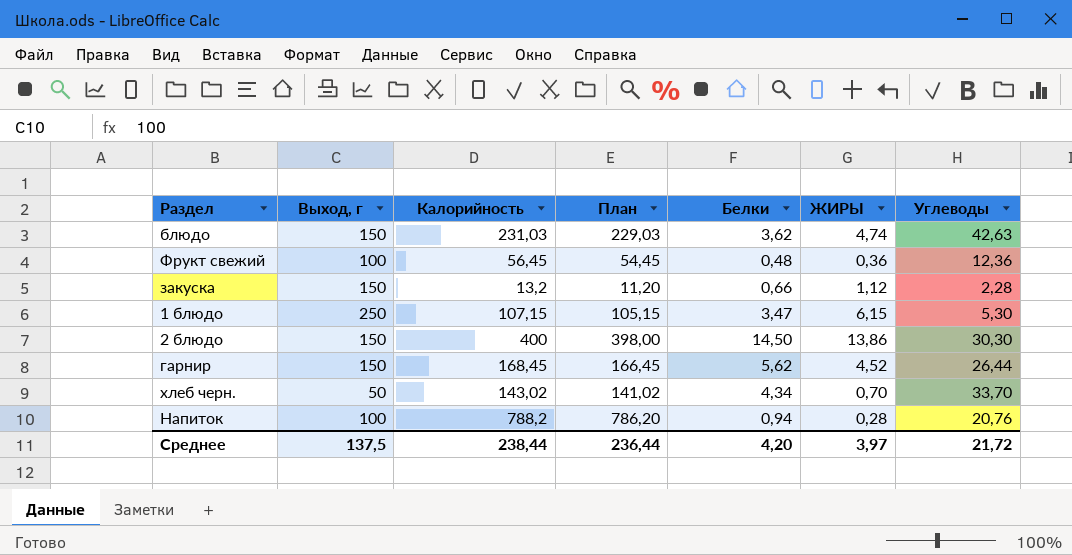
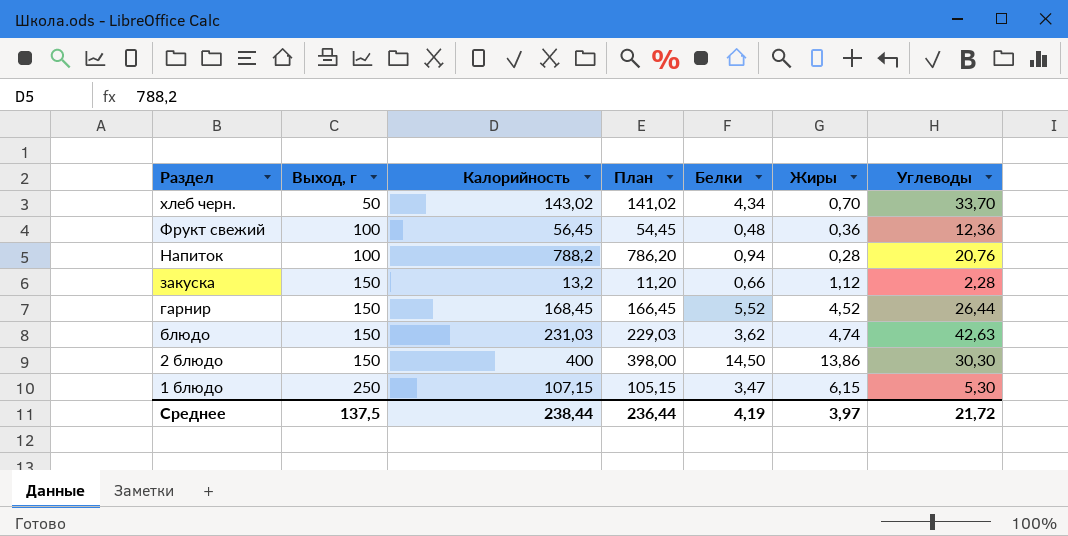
row order: none -> Раздел descending
column name: ЖИРЫ -> Жиры
гарнир | Белки: 5,62 -> 5,52
Среднее | Белки: 4,20 -> 4,19

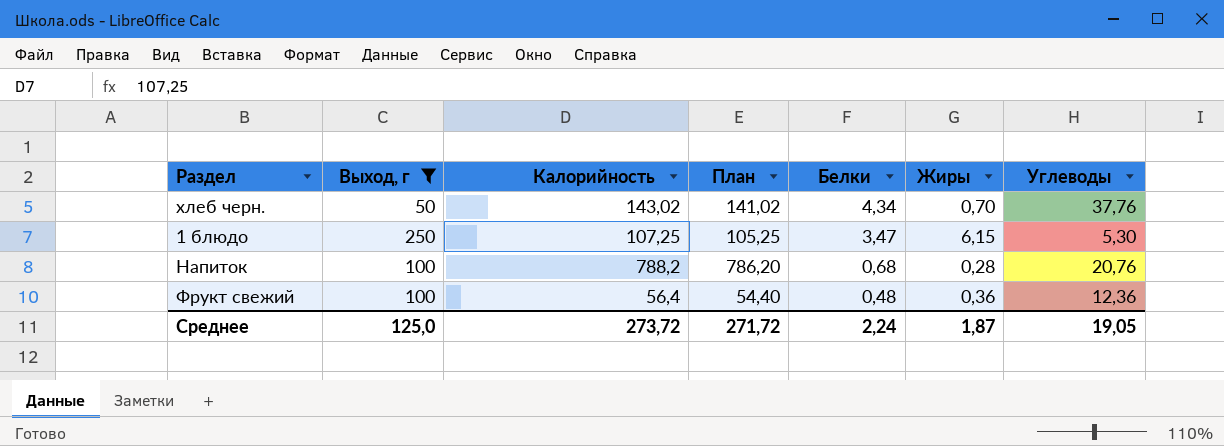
filter: none -> Выход, г != 150
row order: Раздел descending -> Белки descending
хлеб черн. | Углеводы: 33,70 -> 37,76
1 блюдо | Калорийность: 107,15 -> 107,25
1 блюдо | План: 105,15 -> 105,25
Напиток | Белки: 0,94 -> 0,68
Фрукт свежий | Калорийность: 56,45 -> 56,4
Фрукт свежий | План: 54,45 -> 54,40
Среднее | Выход, г: 137,5 -> 125,0
Среднее | Калорийность: 238,44 -> 273,72
Среднее | План: 236,44 -> 271,72
Среднее | Белки: 4,19 -> 2,24
Среднее | Жиры: 3,97 -> 1,87
Среднее | Углеводы: 21,72 -> 19,05

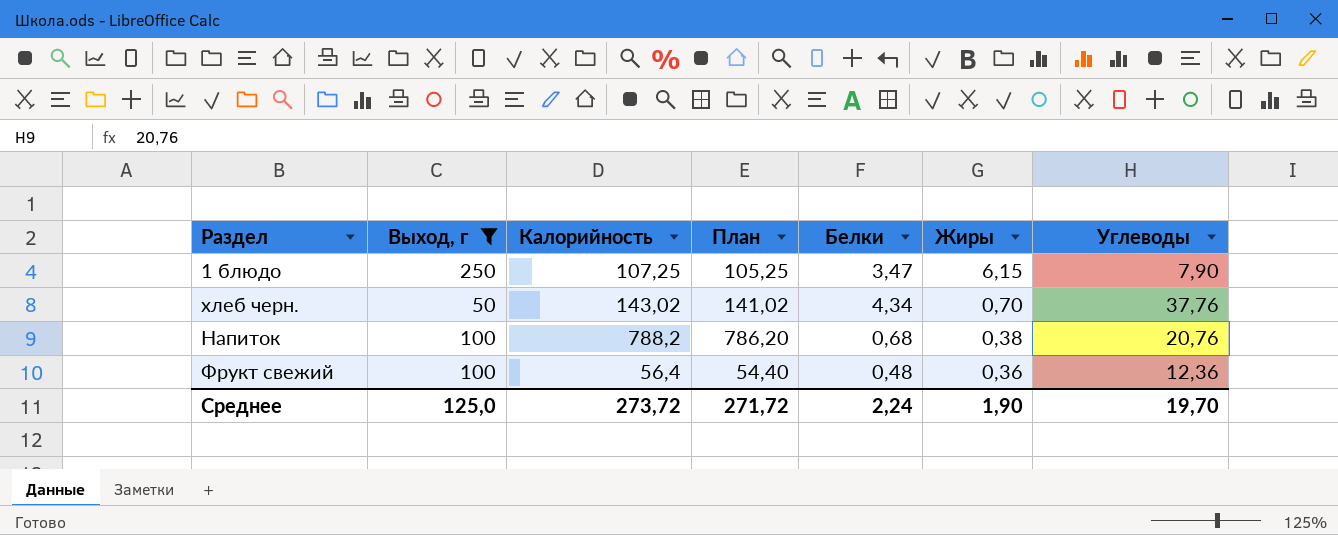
row order: Белки descending -> Жиры descending
1 блюдо | Углеводы: 5,30 -> 7,90
Напиток | Жиры: 0,28 -> 0,38
Среднее | Жиры: 1,87 -> 1,90
Среднее | Углеводы: 19,05 -> 19,70

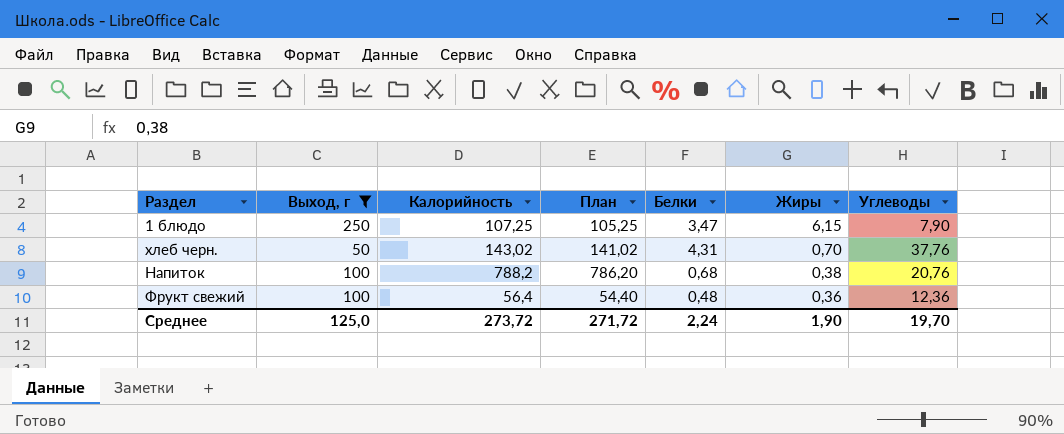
хлеб черн. | Белки: 4,34 -> 4,31

